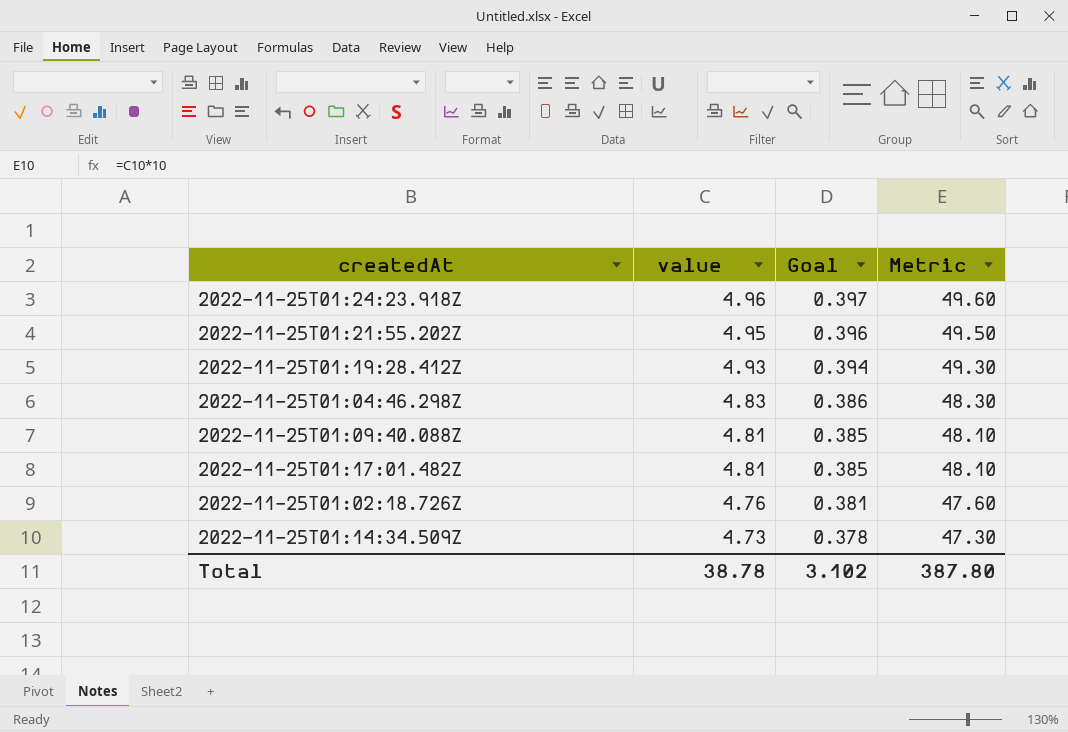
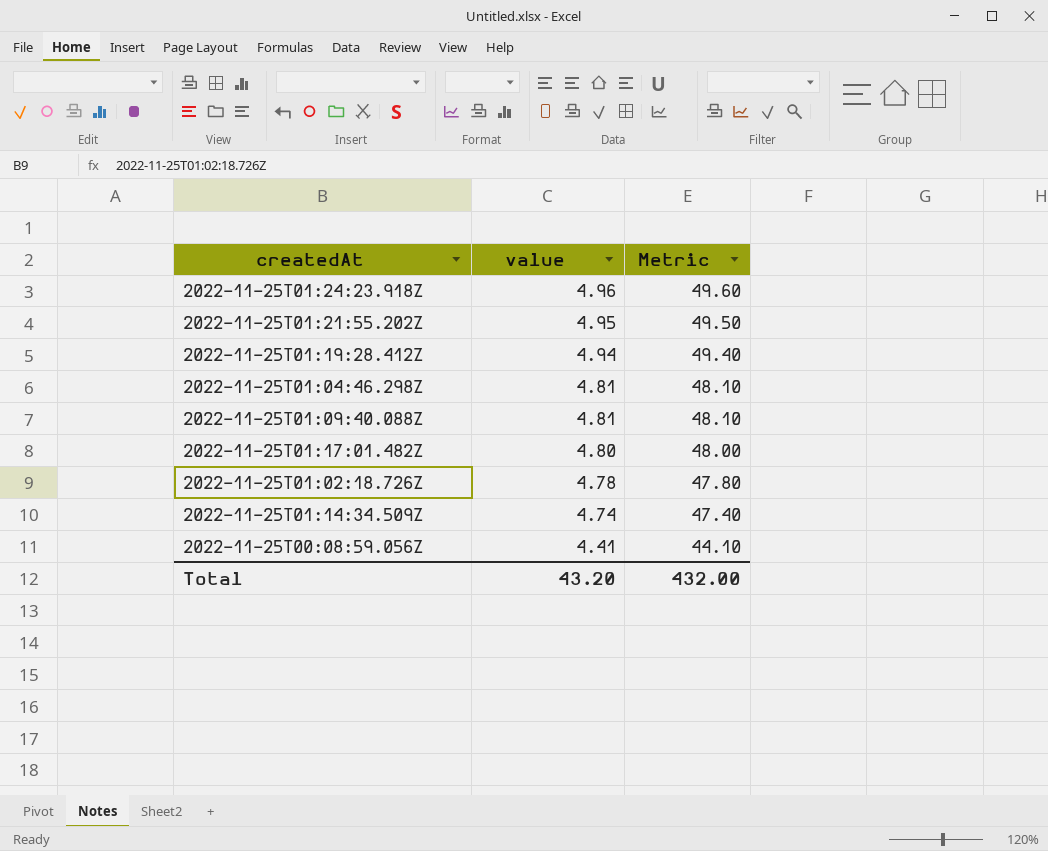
column Goal | formula: [value] * 0.08 -> none
2022-11-25T01:19:28.412Z | value: 4.93 -> 4.94
2022-11-25T01:19:28.412Z | Metric: 49.30 -> 49.40
2022-11-25T01:04:46.298Z | value: 4.83 -> 4.81
2022-11-25T01:04:46.298Z | Metric: 48.30 -> 48.10
2022-11-25T01:17:01.482Z | value: 4.81 -> 4.80
2022-11-25T01:17:01.482Z | Metric: 48.10 -> 48.00
2022-11-25T01:02:18.726Z | value: 4.76 -> 4.78
2022-11-25T01:02:18.726Z | Metric: 47.60 -> 47.80
2022-11-25T01:14:34.509Z | value: 4.73 -> 4.74
2022-11-25T01:14:34.509Z | Metric: 47.30 -> 47.40
row 2022-11-25T00:08:59.056Z: none -> 4.41 | 44.10
Total | value: 38.78 -> 43.20
Total | Metric: 387.80 -> 432.00

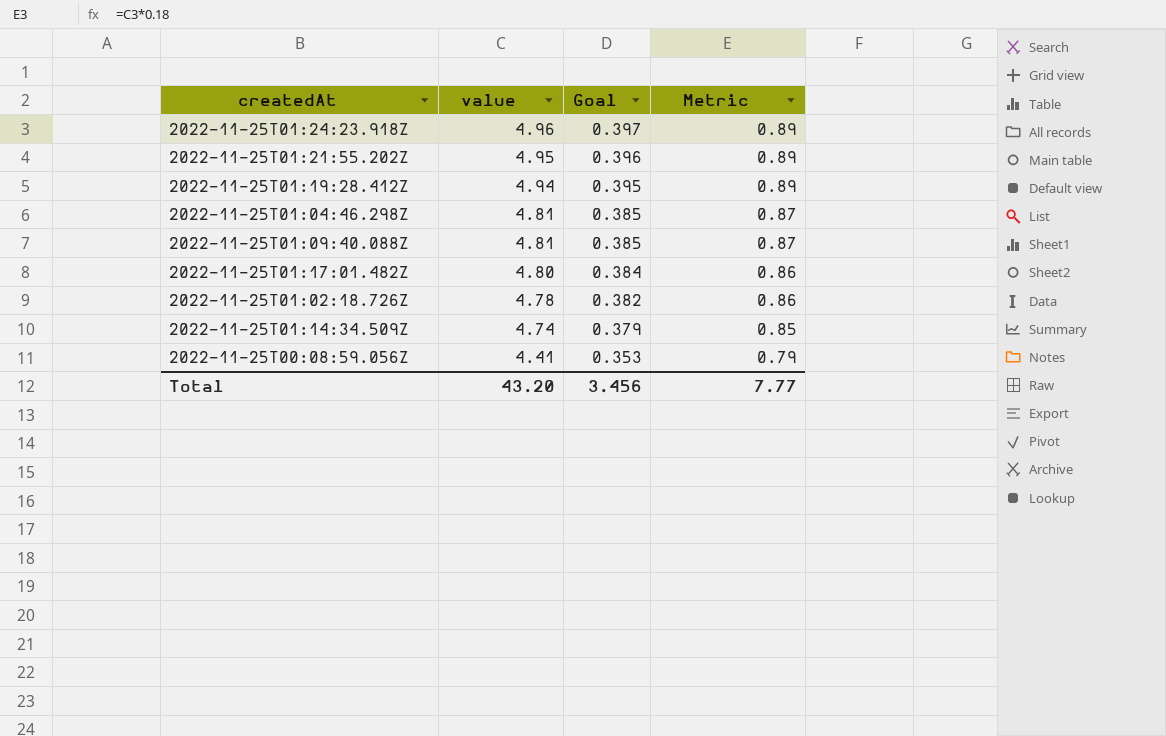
column Goal | formula: none -> [value] * 0.08
column Metric | formula: [value] * 10 -> [value] * 0.18
Total | Metric: 432.00 -> 7.77

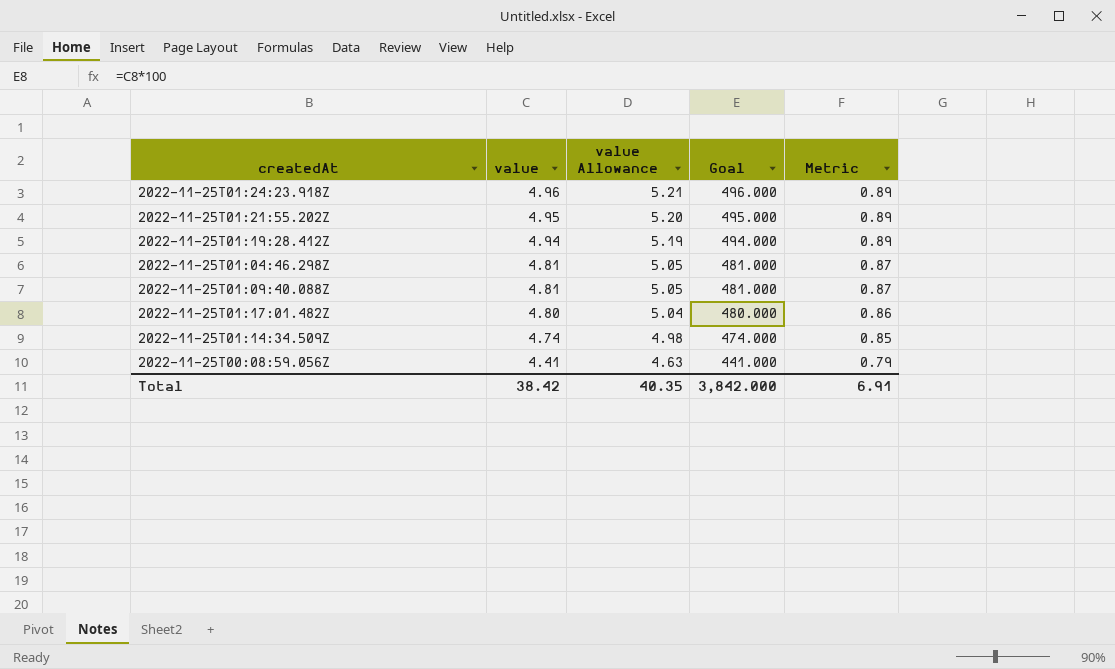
column value Allowance | formula: none -> [value] * 1.05
column Goal | formula: [value] * 0.08 -> [value] * 100
row 2022-11-25T01:02:18.726Z: 4.78 | 0.382 | 0.86 -> none
Total | value: 43.20 -> 38.42
Total | Goal: 3.456 -> 3,842.000
Total | Metric: 7.77 -> 6.91

